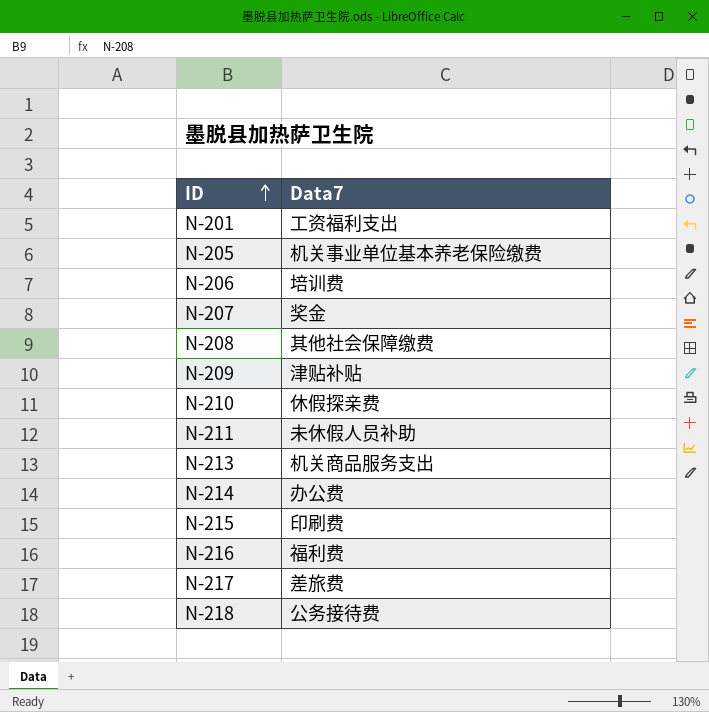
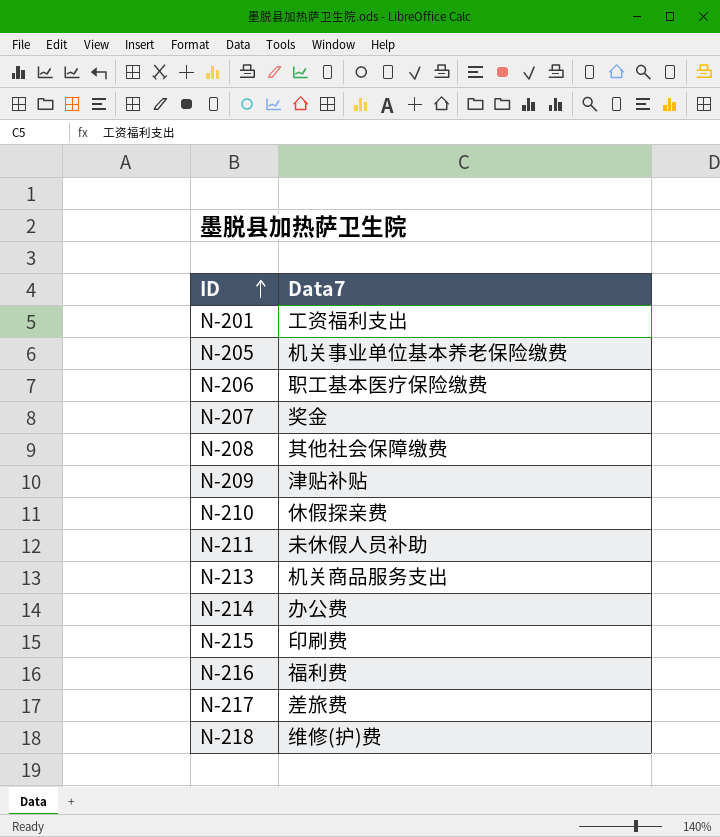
N-206 | Data7: 培训费 -> 职工基本医疗保险缴费
N-218 | Data7: 公务接待费 -> 维修(护)费

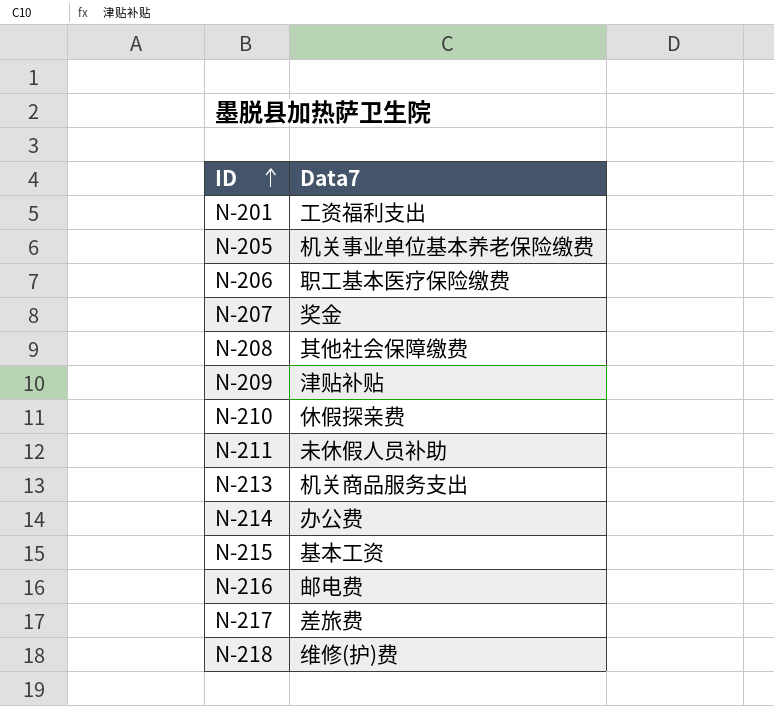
N-215 | Data7: 印刷费 -> 基本工资
N-216 | Data7: 福利费 -> 邮电费

